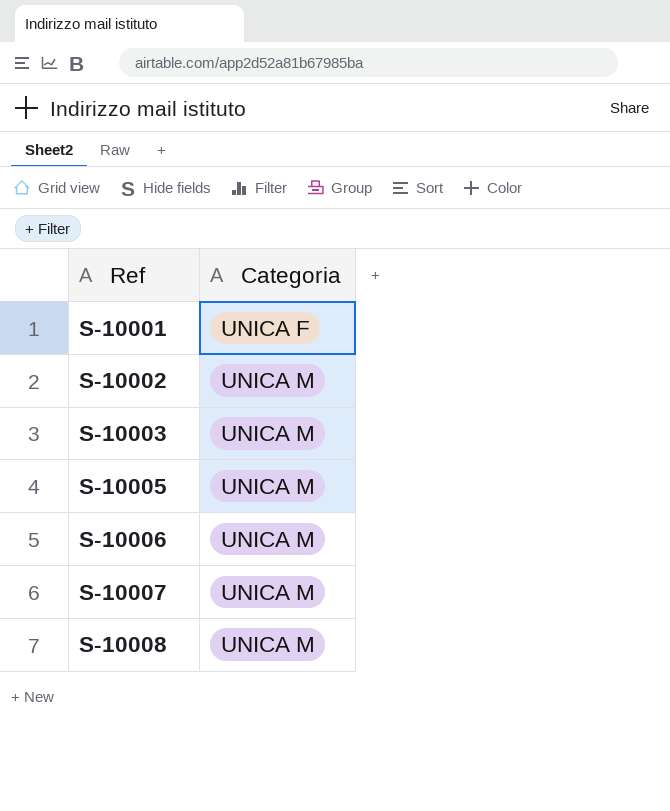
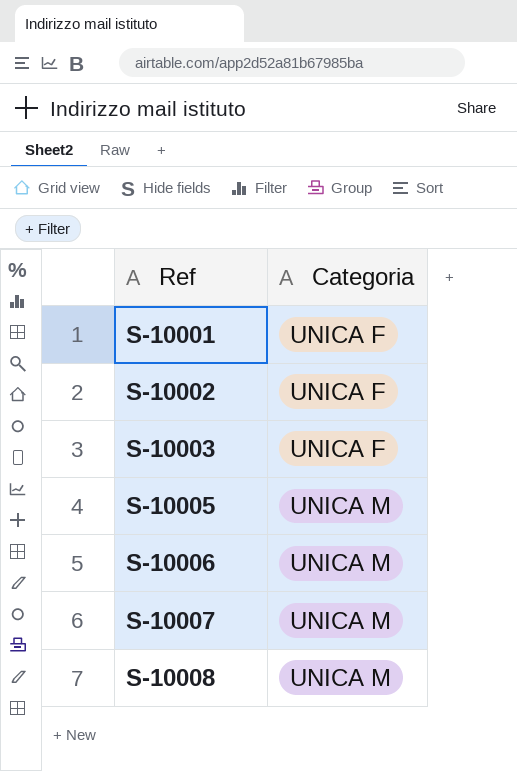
S-10002 | Categoria: UNICA M -> UNICA F
S-10003 | Categoria: UNICA M -> UNICA F

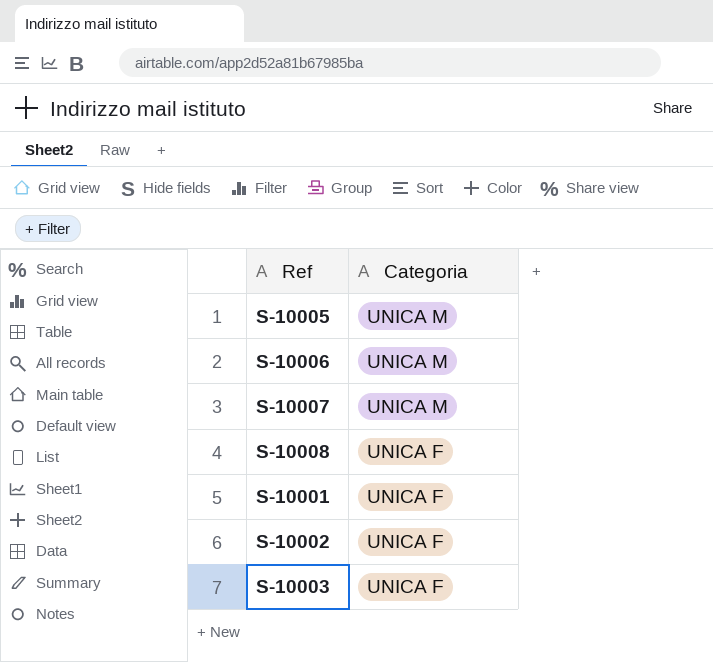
row order: Ref ascending -> Categoria descending
S-10008 | Categoria: UNICA M -> UNICA F

